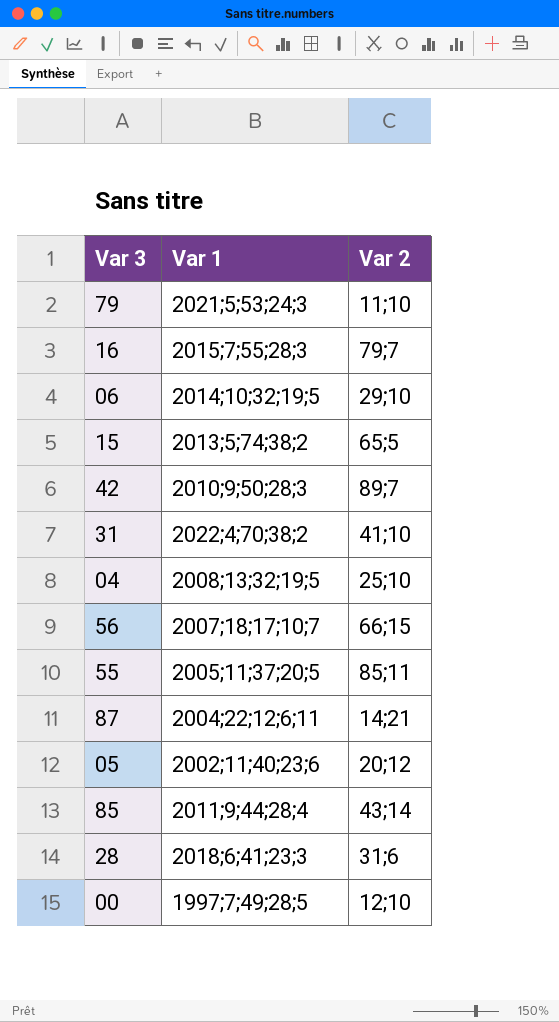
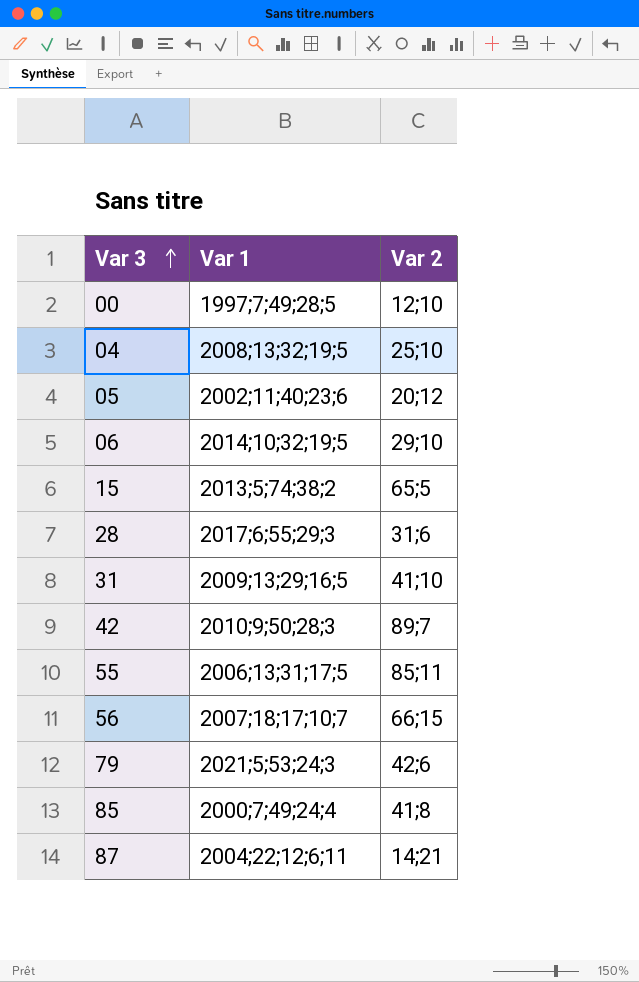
row order: none -> Var 3 ascending
row 16: 2015;7;55;28;3 | 79;7 -> none
28 | Var 1: 2018;6;41;23;3 -> 2017;6;55;29;3
31 | Var 1: 2022;4;70;38;2 -> 2009;13;29;16;5
55 | Var 1: 2005;11;37;20;5 -> 2006;13;31;17;5
79 | Var 2: 11;10 -> 42;6
85 | Var 1: 2011;9;44;28;4 -> 2000;7;49;24;4
85 | Var 2: 43;14 -> 41;8

